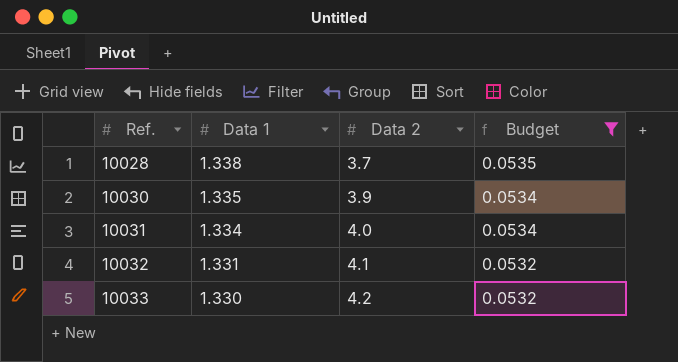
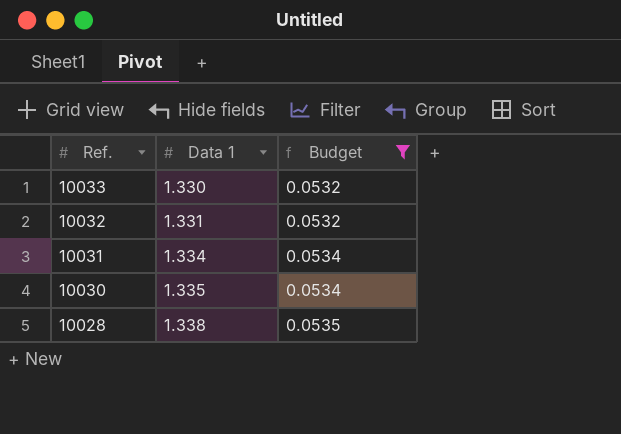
row order: Ref. ascending -> Ref. descending
column Data 2 | position: 3 -> none

